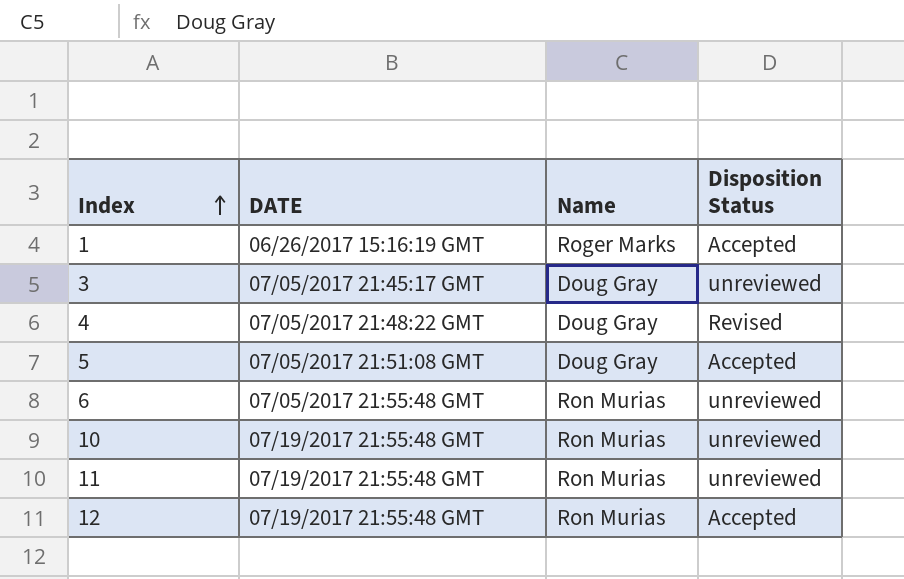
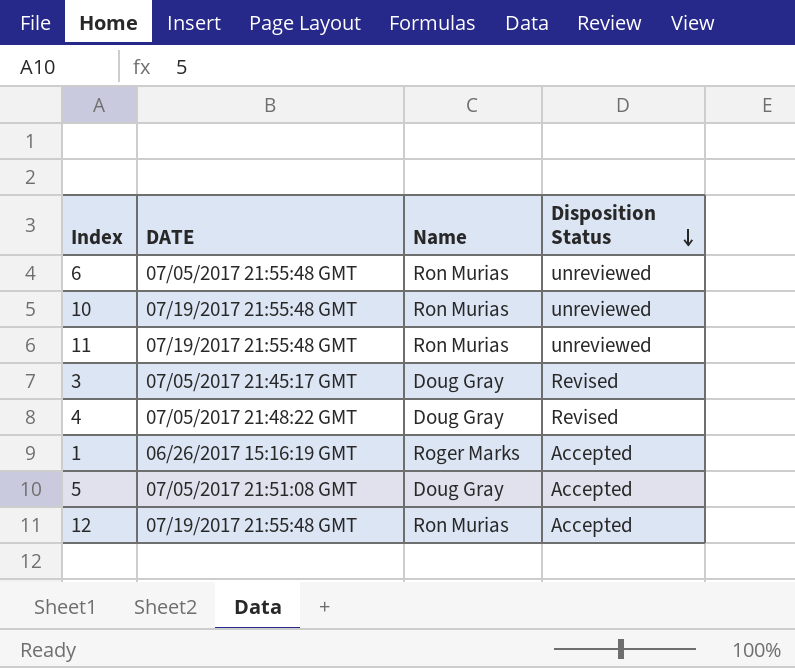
row order: Index ascending -> Disposition Status descending
3 | Disposition Status: unreviewed -> Revised

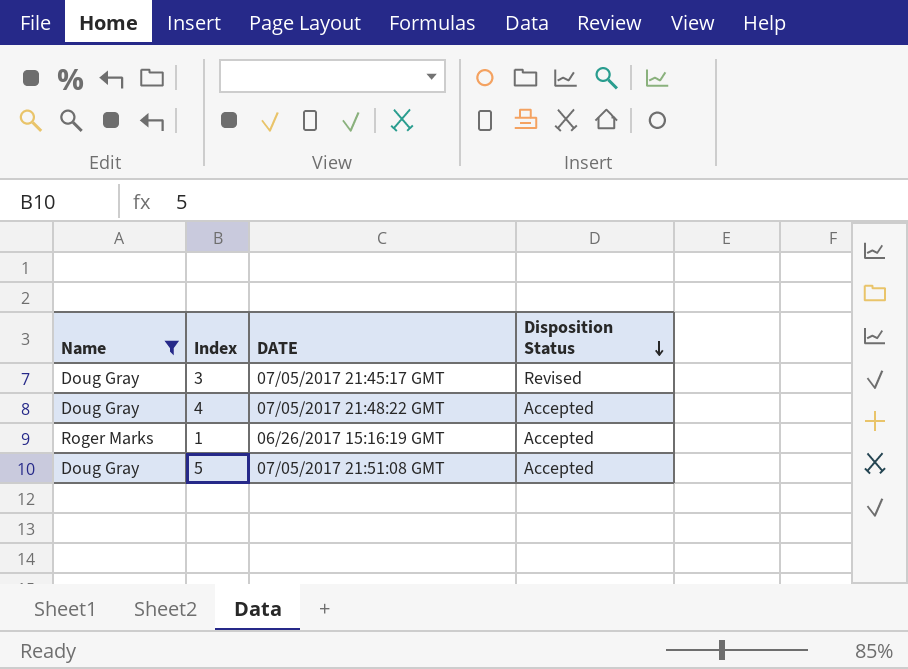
filter: none -> Name != Ron Murias
column Name | position: 3 -> 1
4 | Disposition Status: Revised -> Accepted

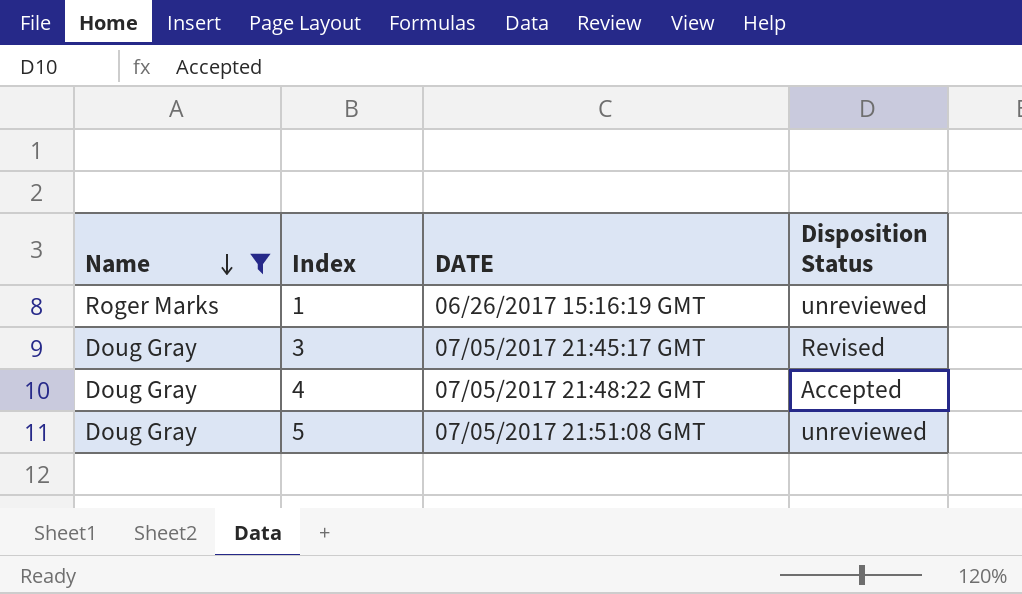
row order: Disposition Status descending -> Name descending
1 | Disposition Status: Accepted -> unreviewed
5 | Disposition Status: Accepted -> unreviewed

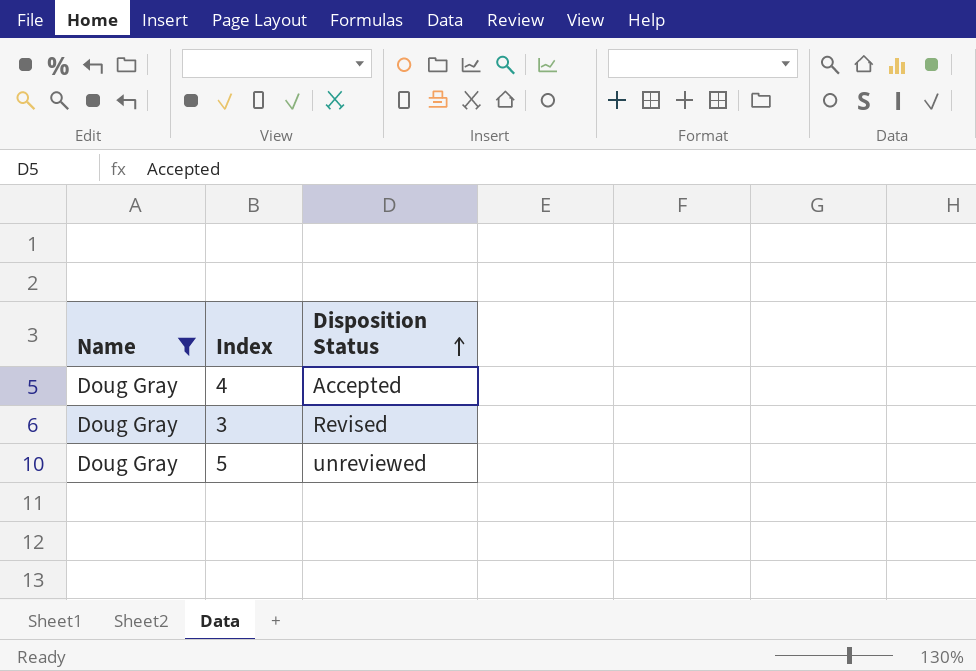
row order: Name descending -> Disposition Status ascending
column DATE | position: 3 -> none
row 1: Roger Marks | 06/26/2017 15:16:19 GMT | unreviewed -> none

